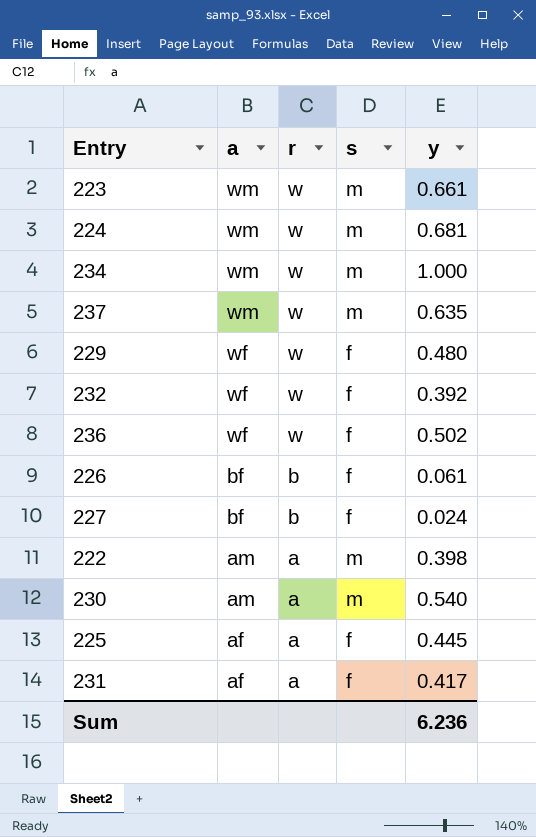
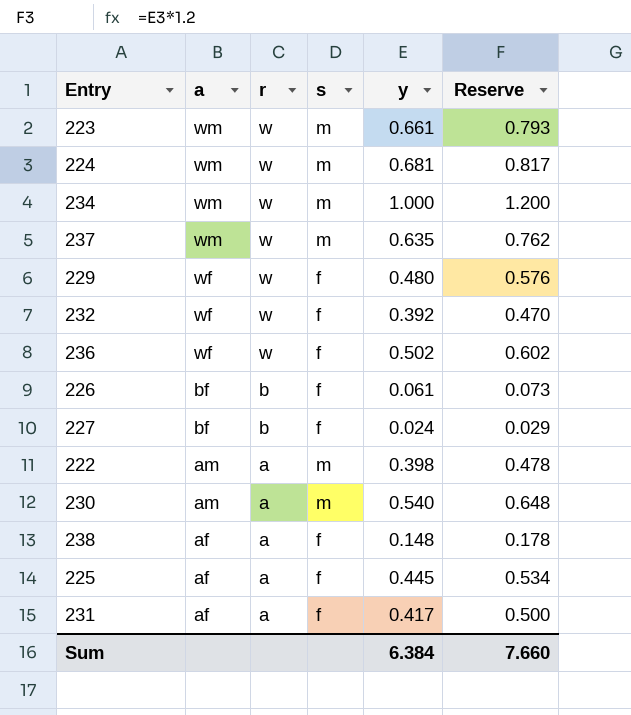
column Reserve | formula: none -> [y] * 1.2
row 238: none -> af | a | f | 0.148 | 0.178
Sum | y: 6.236 -> 6.384

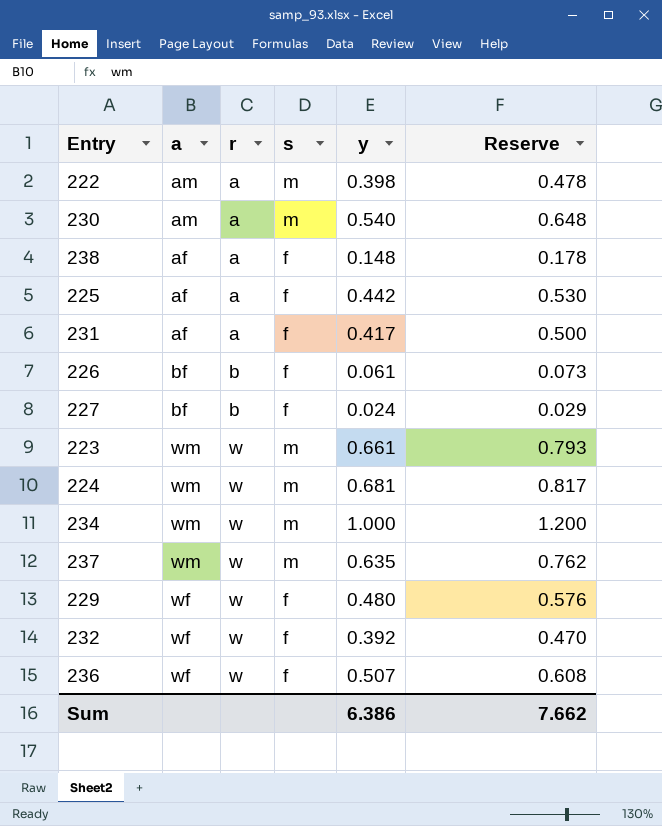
row order: a descending -> r ascending
225 | y: 0.445 -> 0.442
225 | Reserve: 0.534 -> 0.530
236 | y: 0.502 -> 0.507
236 | Reserve: 0.602 -> 0.608
Sum | y: 6.384 -> 6.386
Sum | Reserve: 7.660 -> 7.662

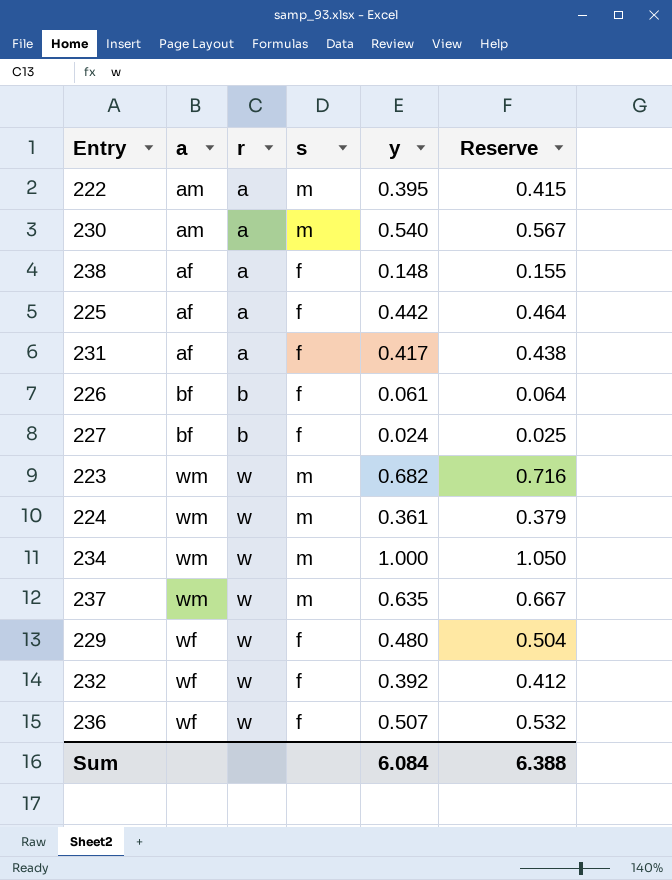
column Reserve | formula: [y] * 1.2 -> [y] * 1.05
222 | y: 0.398 -> 0.395
223 | y: 0.661 -> 0.682
224 | y: 0.681 -> 0.361
Sum | y: 6.386 -> 6.084
Sum | Reserve: 7.662 -> 6.388

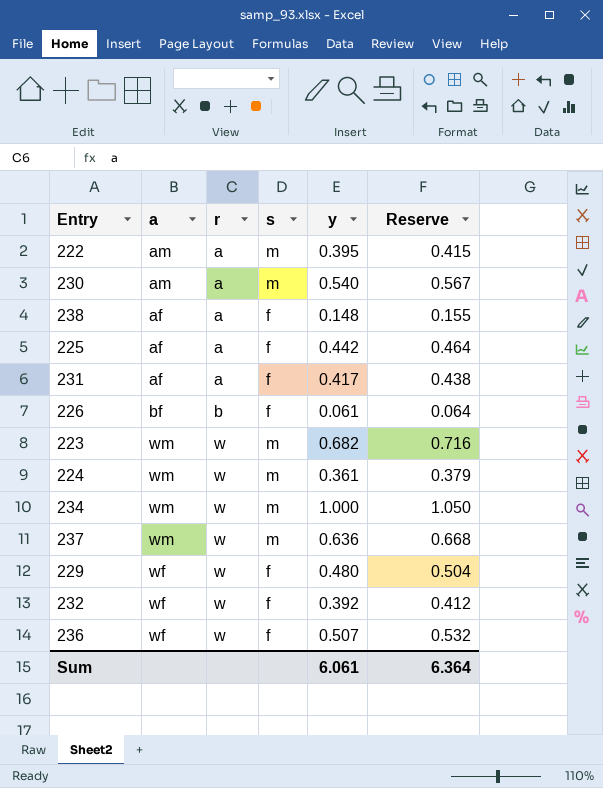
row 227: bf | b | f | 0.024 | 0.025 -> none
237 | y: 0.635 -> 0.636
237 | Reserve: 0.667 -> 0.668
Sum | y: 6.084 -> 6.061
Sum | Reserve: 6.388 -> 6.364

